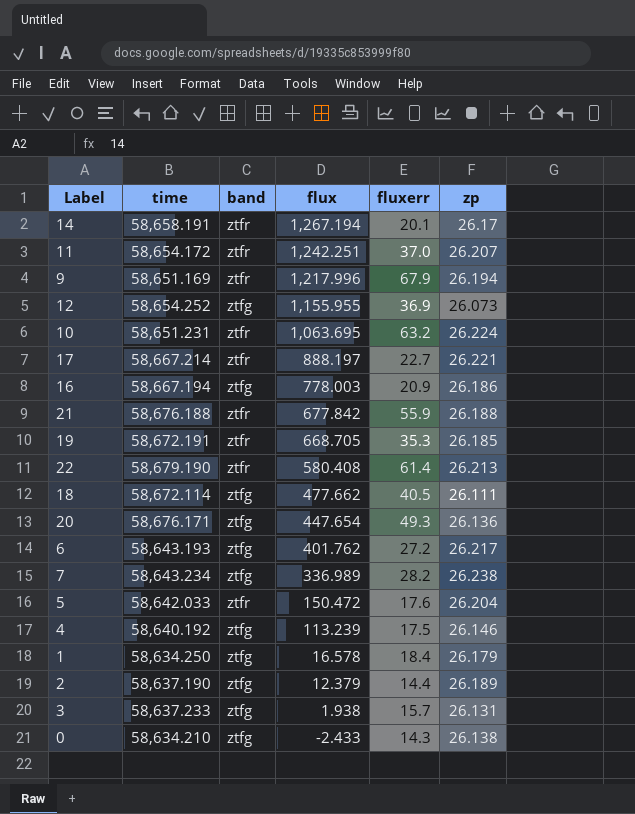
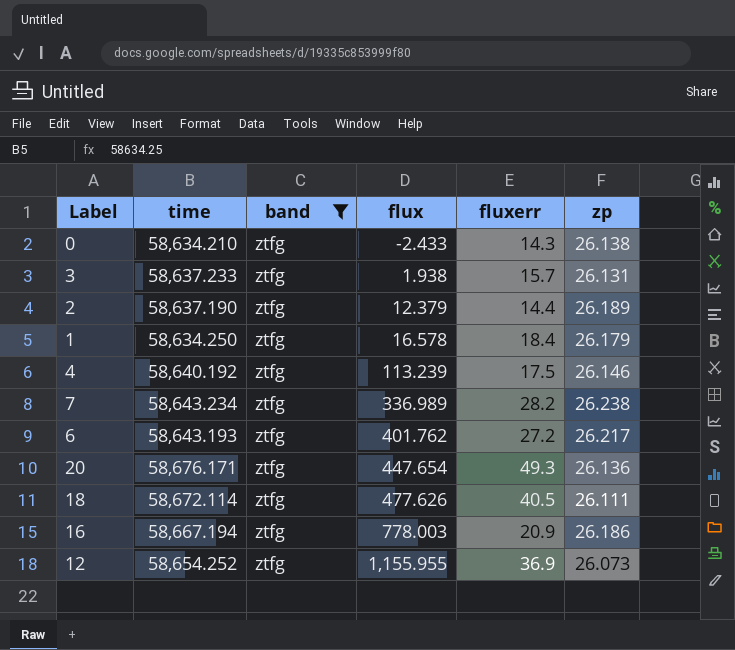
filter: none -> band = ztfg
row order: flux descending -> flux ascending
18 | flux: 477.662 -> 477.626

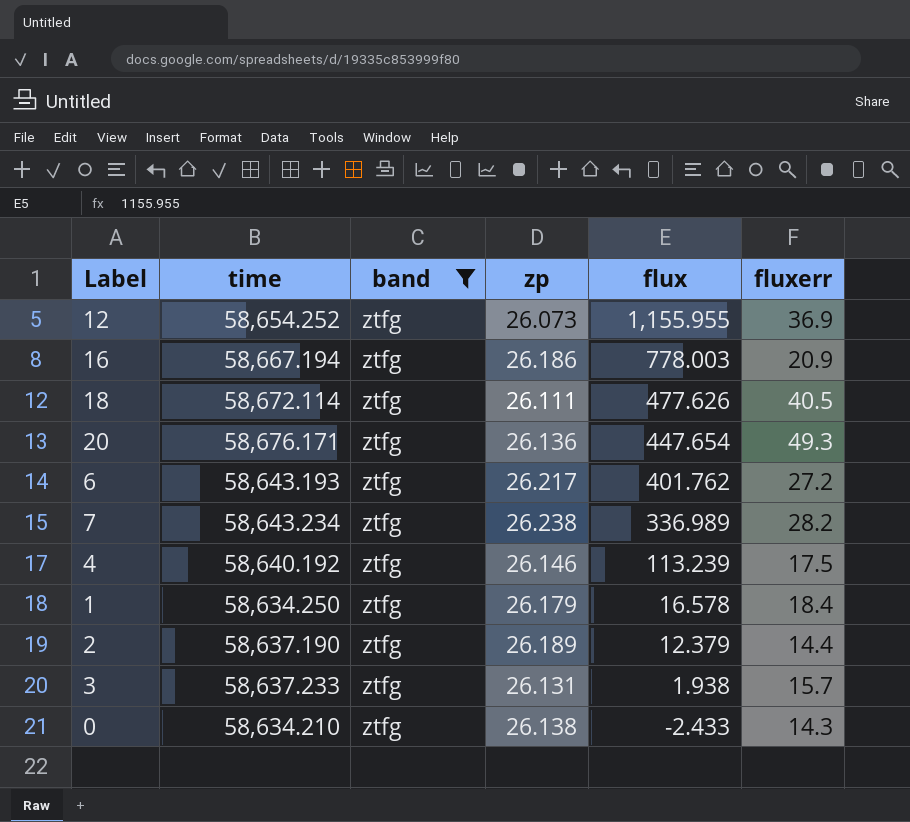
row order: flux ascending -> flux descending
column zp | position: 6 -> 4

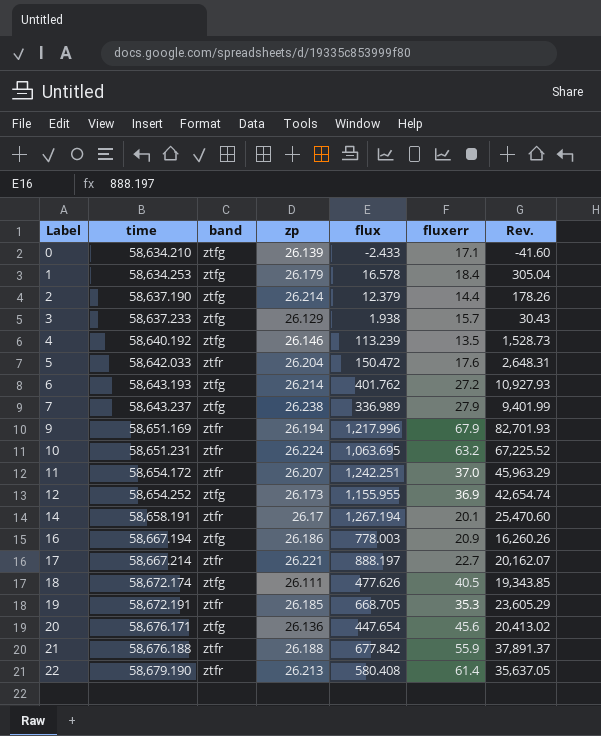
filter: band = ztfg -> none
row order: flux descending -> Label ascending
column Rev. | formula: none -> [flux] * [fluxerr]
0 | zp: 26.138 -> 26.139
0 | fluxerr: 14.3 -> 17.1
1 | time: 58,634.250 -> 58,634.253
2 | zp: 26.189 -> 26.214
3 | zp: 26.131 -> 26.129
4 | fluxerr: 17.5 -> 13.5
6 | zp: 26.217 -> 26.214
7 | time: 58,643.234 -> 58,643.237
7 | fluxerr: 28.2 -> 27.9
12 | zp: 26.073 -> 26.173
18 | time: 58,672.114 -> 58,672.174
20 | fluxerr: 49.3 -> 45.6

